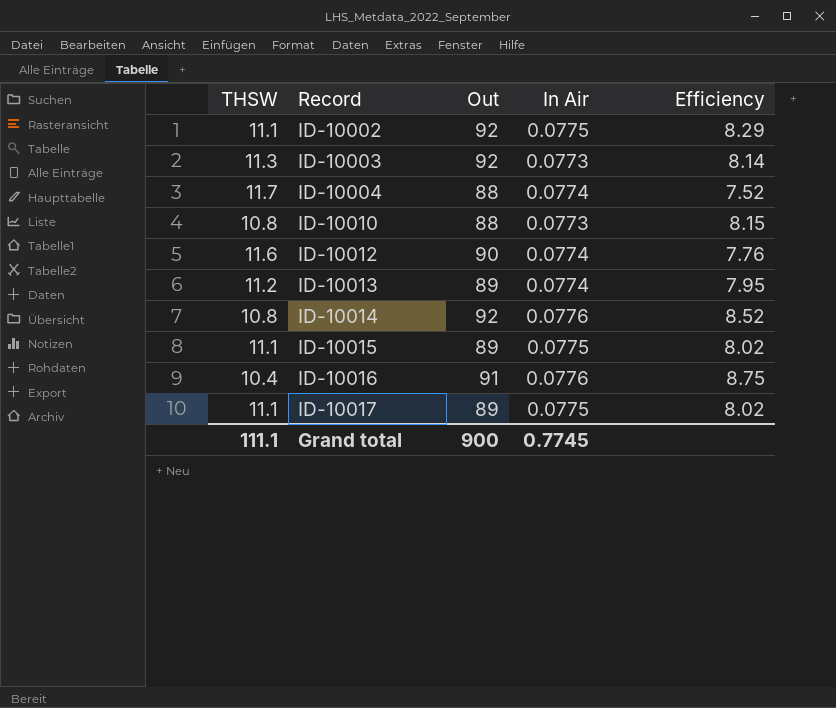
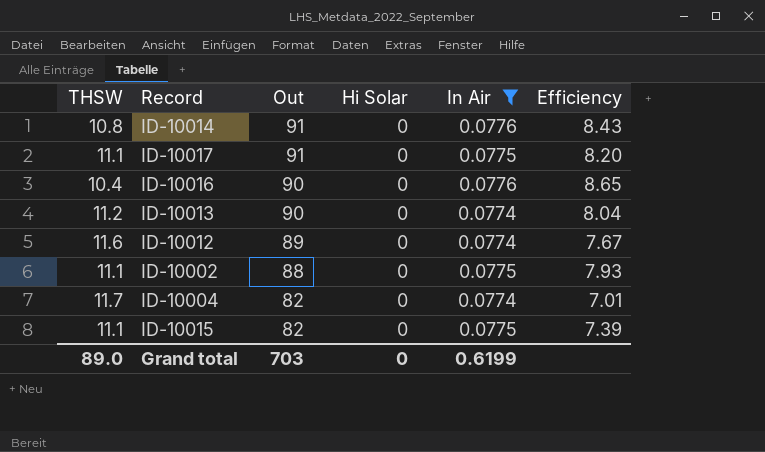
filter: none -> In Air != 0.0773
row order: Record ascending -> Out descending
column Hi Solar | position: none -> 4
ID-10014 | Out: 92 -> 91
ID-10014 | Efficiency: 8.52 -> 8.43
ID-10017 | Out: 89 -> 91
ID-10017 | Efficiency: 8.02 -> 8.20
ID-10016 | Out: 91 -> 90
ID-10016 | Efficiency: 8.75 -> 8.65
ID-10013 | Out: 89 -> 90
ID-10013 | Efficiency: 7.95 -> 8.04
ID-10012 | Out: 90 -> 89
ID-10012 | Efficiency: 7.76 -> 7.67
ID-10002 | Out: 92 -> 88
ID-10002 | Efficiency: 8.29 -> 7.93
ID-10004 | Out: 88 -> 82
ID-10004 | Efficiency: 7.52 -> 7.01
ID-10015 | Out: 89 -> 82
ID-10015 | Efficiency: 8.02 -> 7.39
Grand total | THSW: 111.1 -> 89.0
Grand total | Out: 900 -> 703
Grand total | In Air: 0.7745 -> 0.6199

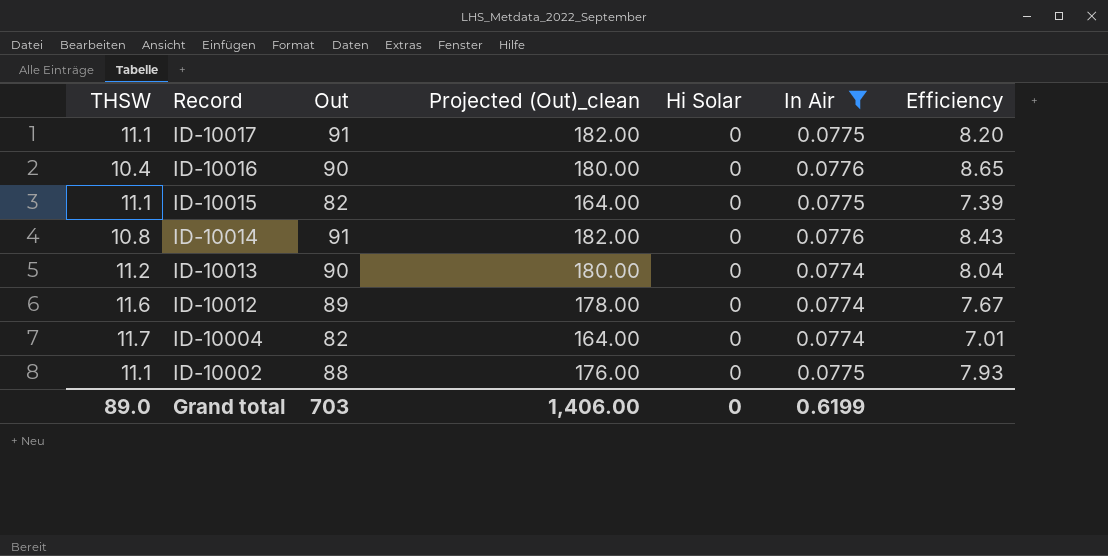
row order: Out descending -> Record descending
column Projected (Out)_clean | formula: none -> [Out] * 2

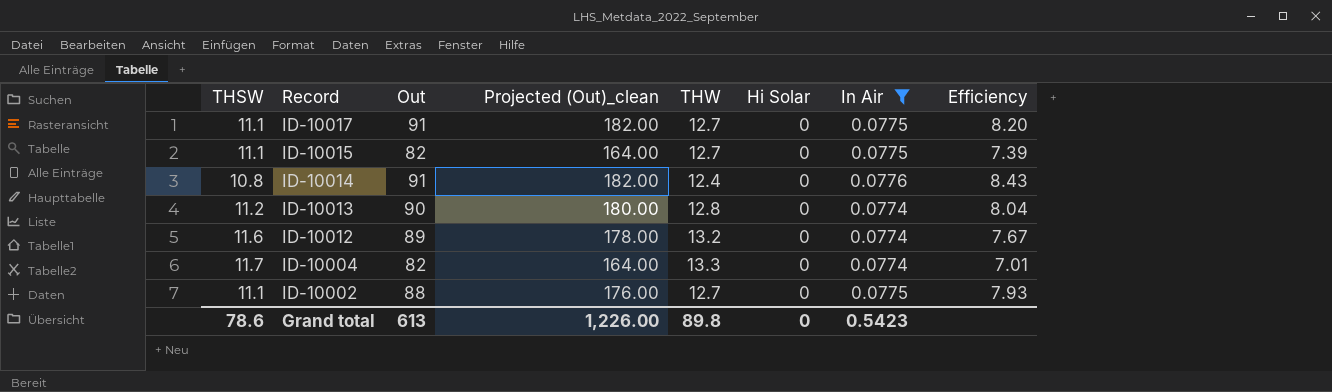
column THW | position: none -> 5
row ID-10016: 10.4 | 90 | 180.00 | 0 | 0.0776 | 8.65 -> none
Grand total | THSW: 89.0 -> 78.6
Grand total | Out: 703 -> 613
Grand total | Projected (Out)_clean: 1,406.00 -> 1,226.00
Grand total | In Air: 0.6199 -> 0.5423

